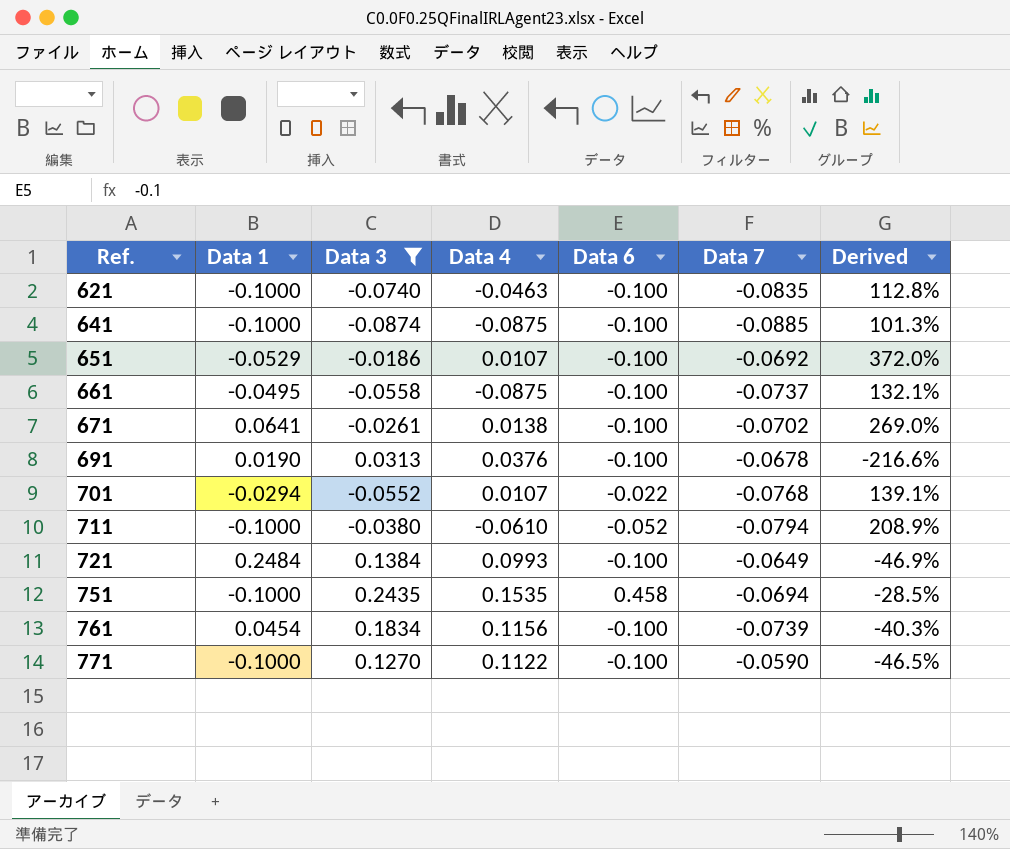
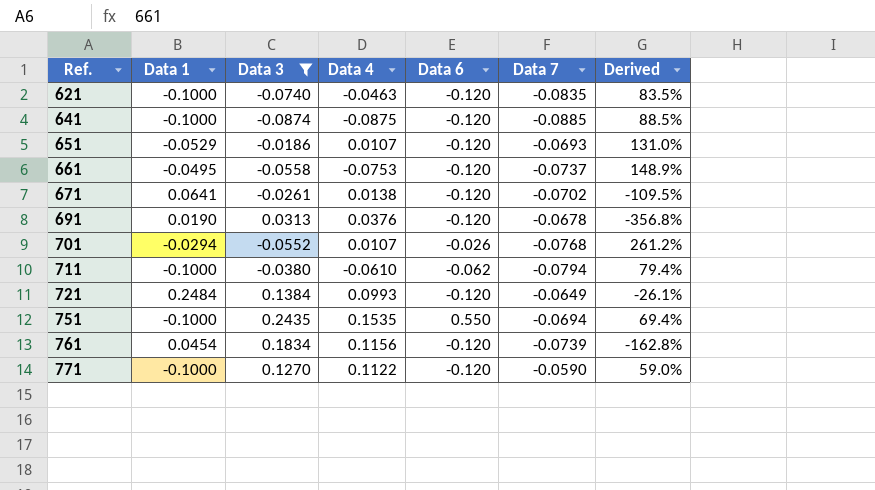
column Derived | formula: [Data 7] / [Data 3] -> [Data 7] / [Data 1]
621 | Data 6: -0.100 -> -0.120
641 | Data 6: -0.100 -> -0.120
651 | Data 6: -0.100 -> -0.120
651 | Data 7: -0.0692 -> -0.0693
661 | Data 4: -0.0875 -> -0.0753
661 | Data 6: -0.100 -> -0.120
671 | Data 6: -0.100 -> -0.120
691 | Data 6: -0.100 -> -0.120
701 | Data 6: -0.022 -> -0.026
711 | Data 6: -0.052 -> -0.062
721 | Data 6: -0.100 -> -0.120
751 | Data 6: 0.458 -> 0.550
761 | Data 6: -0.100 -> -0.120
771 | Data 6: -0.100 -> -0.120

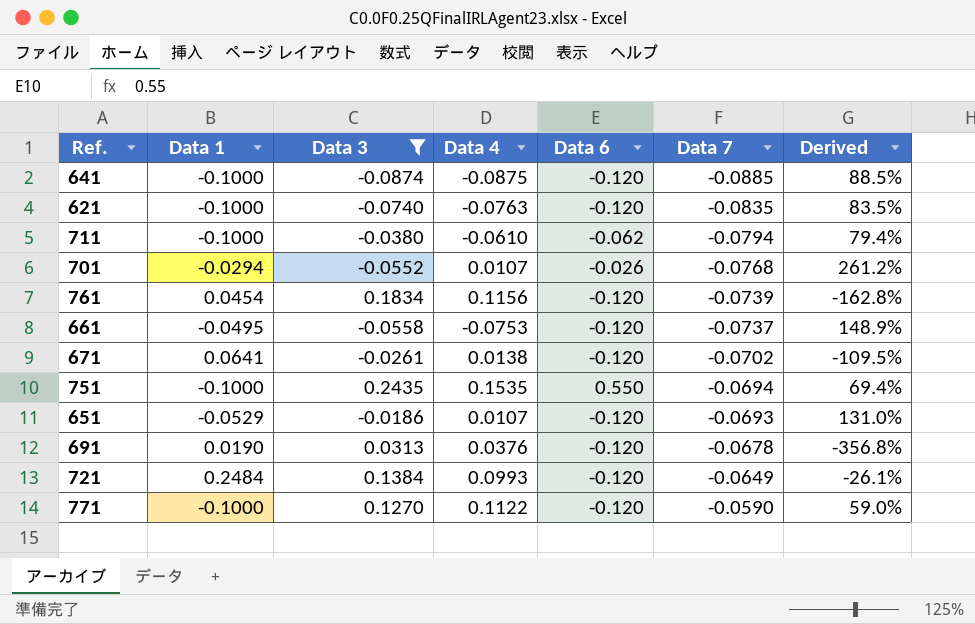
row order: Ref. ascending -> Data 7 ascending
621 | Data 4: -0.0463 -> -0.0763

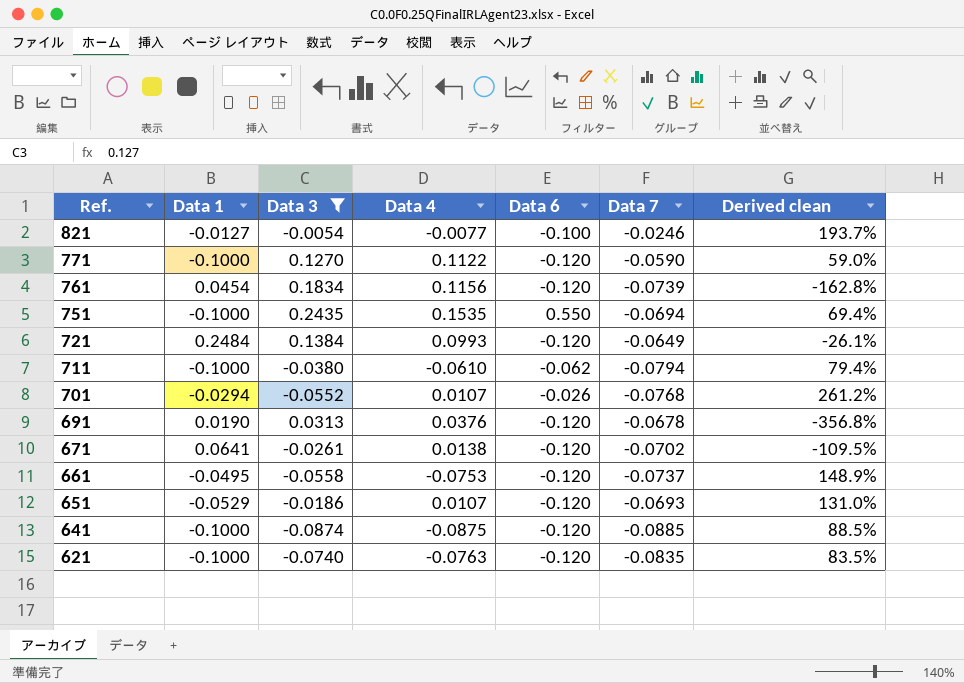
row order: Data 7 ascending -> Ref. descending
column name: Derived -> Derived clean
row 821: none -> -0.0127 | -0.0054 | -0.0077 | -0.100 | -0.0246 | 193.7%

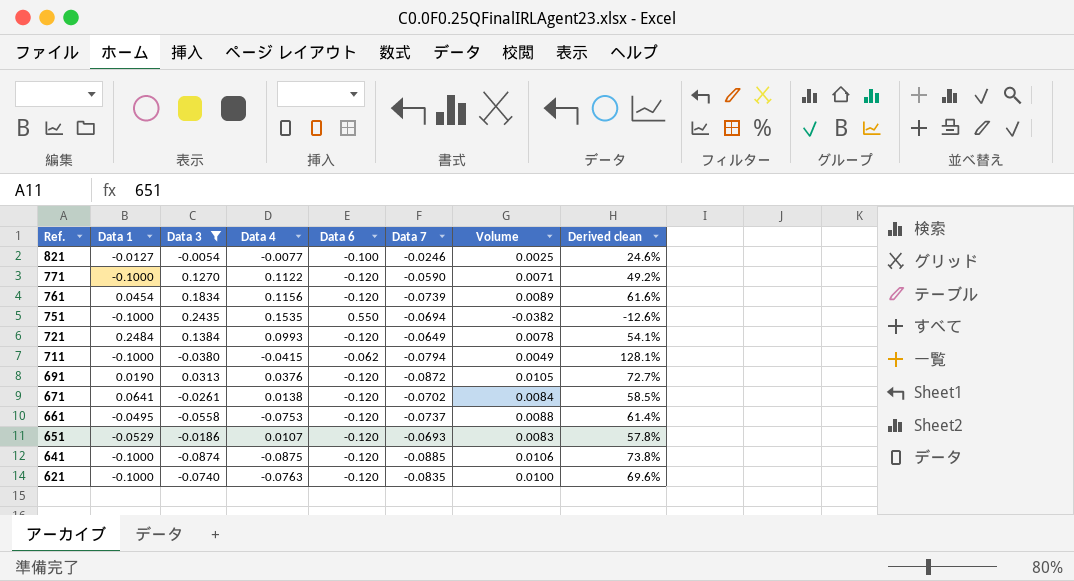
column Volume | formula: none -> [Data 6] * [Data 7]
column Derived clean | formula: [Data 7] / [Data 1] -> [Data 7] / [Data 6]
row 701: -0.0294 | -0.0552 | 0.0107 | -0.026 | -0.0768 | 261.2% -> none
711 | Data 4: -0.0610 -> -0.0415
691 | Data 7: -0.0678 -> -0.0872

